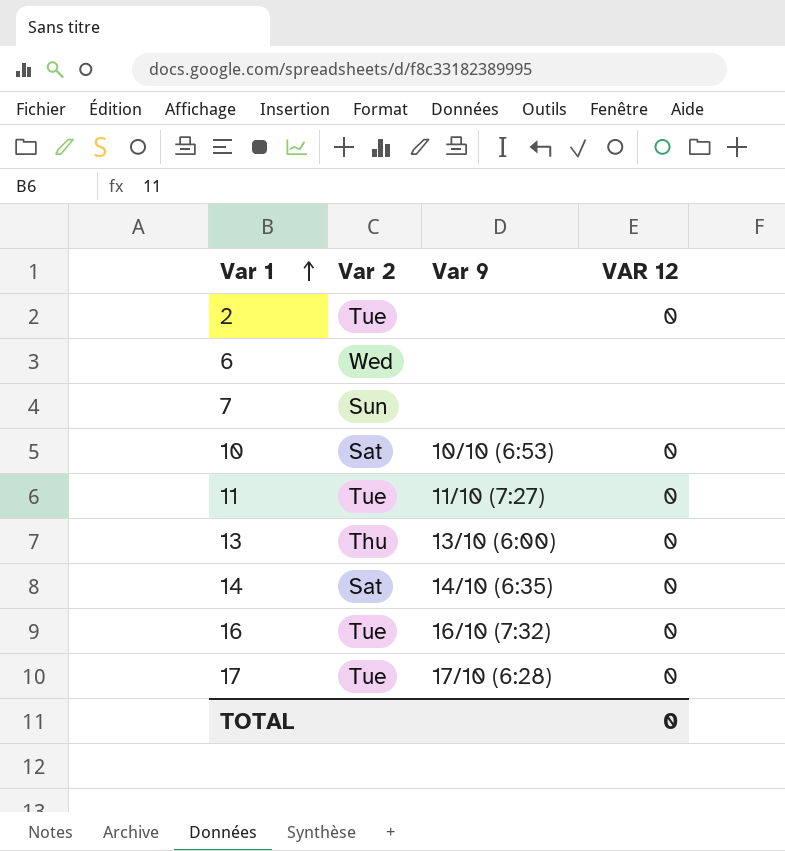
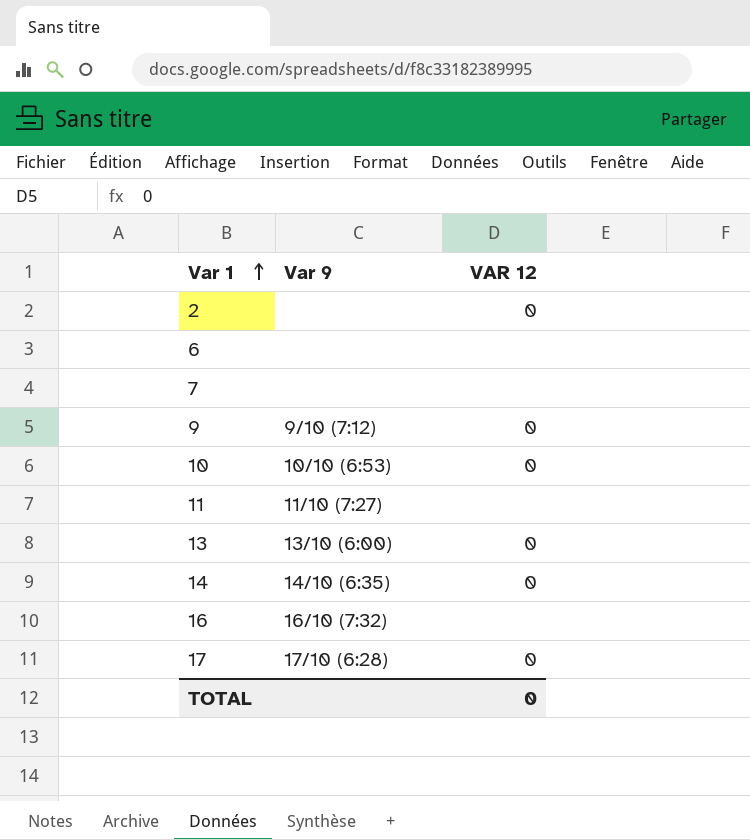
column Var 2 | position: 2 -> none
row 9: none -> 9/10 (7:12) | 0
11 | VAR 12: 0 -> none
16 | VAR 12: 0 -> none

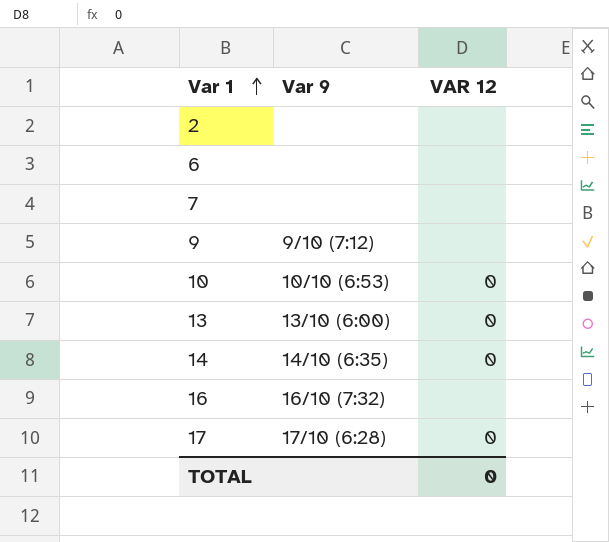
row 11: 11/10 (7:27) | none -> none
2 | VAR 12: 0 -> none
9 | VAR 12: 0 -> none

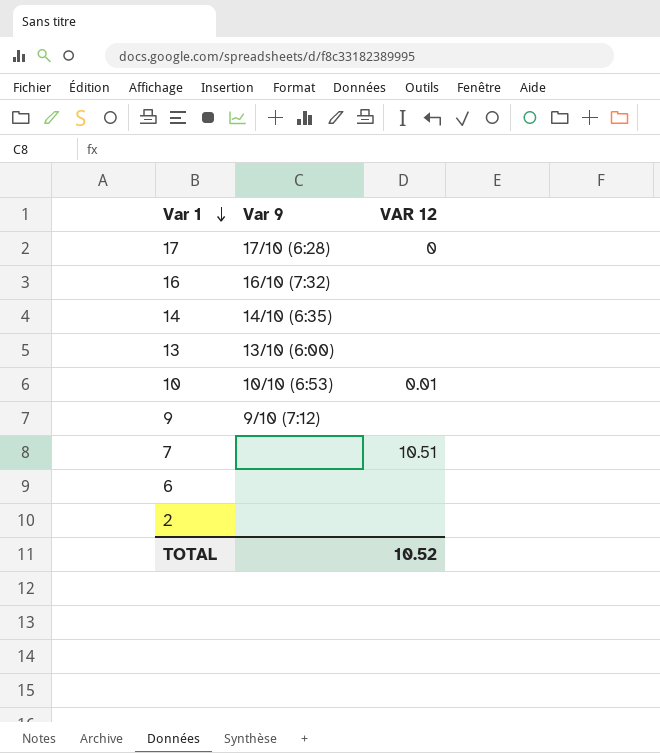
row order: Var 1 ascending -> Var 1 descending
14 | VAR 12: 0 -> none
13 | VAR 12: 0 -> none
10 | VAR 12: 0 -> 0.01
7 | VAR 12: none -> 10.51
TOTAL | VAR 12: 0 -> 10.52

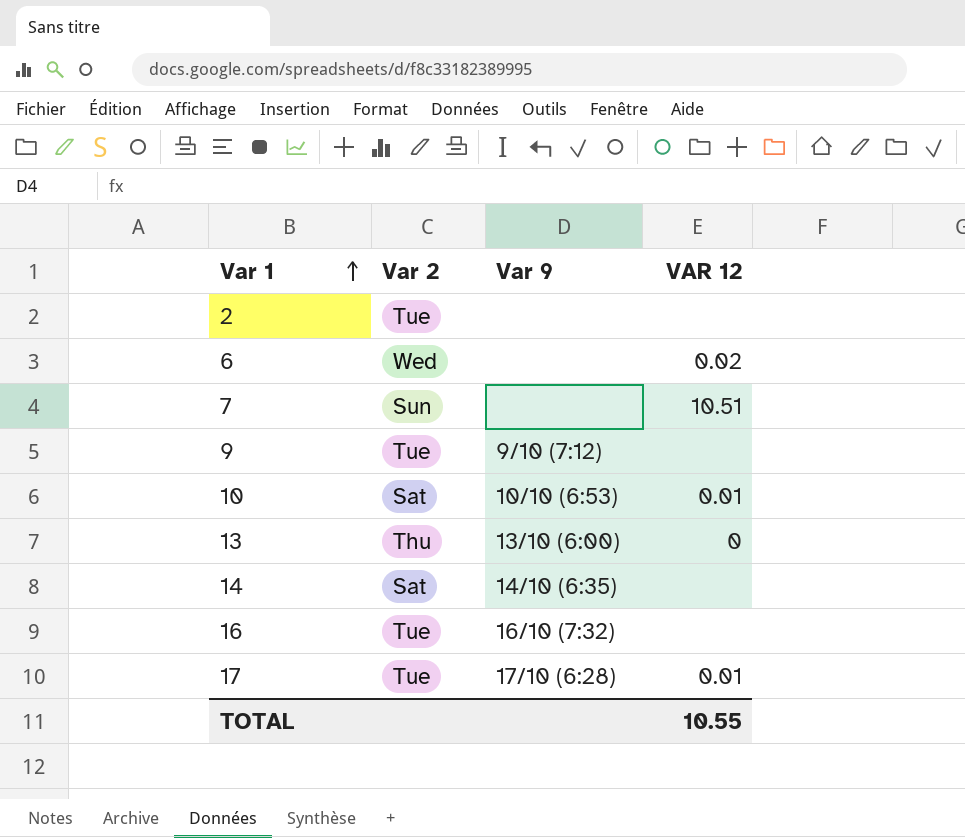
row order: Var 1 descending -> Var 1 ascending
column Var 2 | position: none -> 2
6 | VAR 12: none -> 0.02
13 | VAR 12: none -> 0
17 | VAR 12: 0 -> 0.01
TOTAL | VAR 12: 10.52 -> 10.55

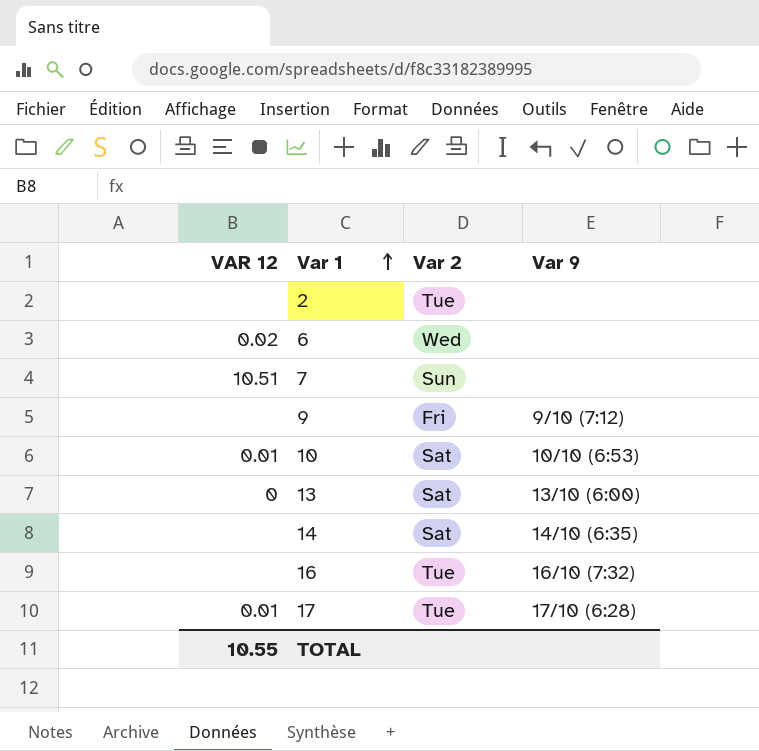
column VAR 12 | position: 4 -> 1
9 | Var 2: Tue -> Fri
13 | Var 2: Thu -> Sat

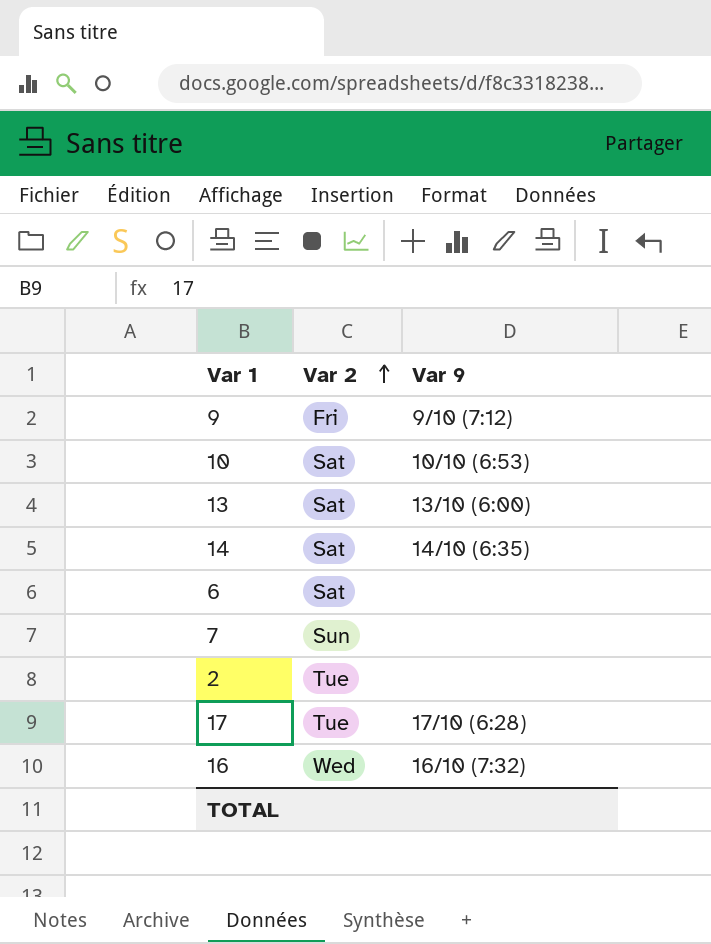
row order: Var 1 ascending -> Var 2 ascending
column VAR 12 | position: 1 -> none
6 | Var 2: Wed -> Sat
16 | Var 2: Tue -> Wed

